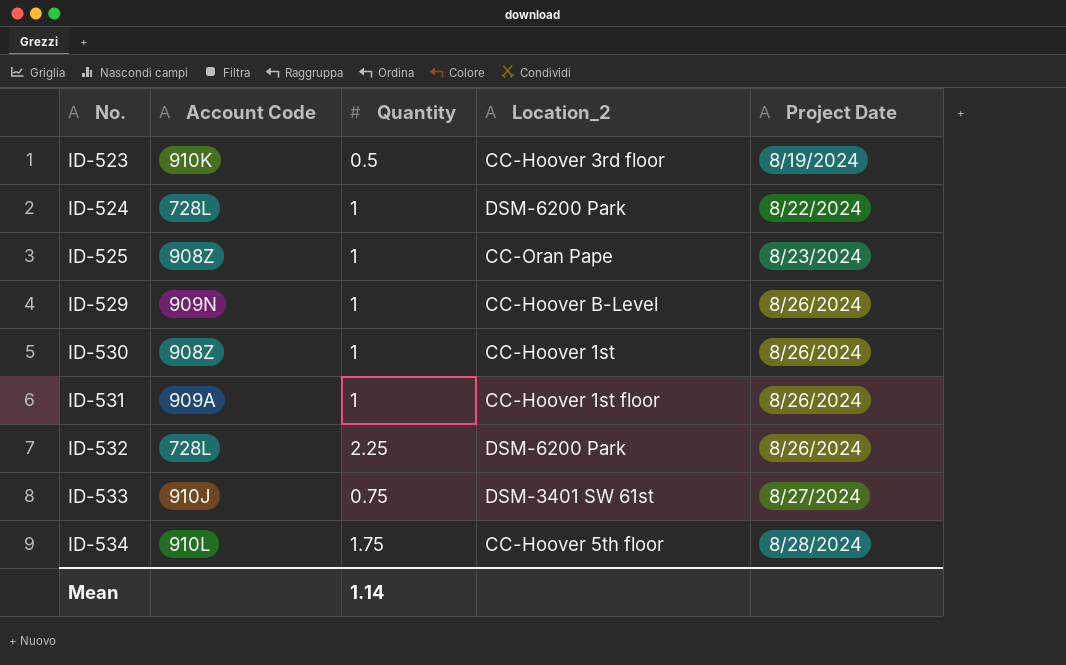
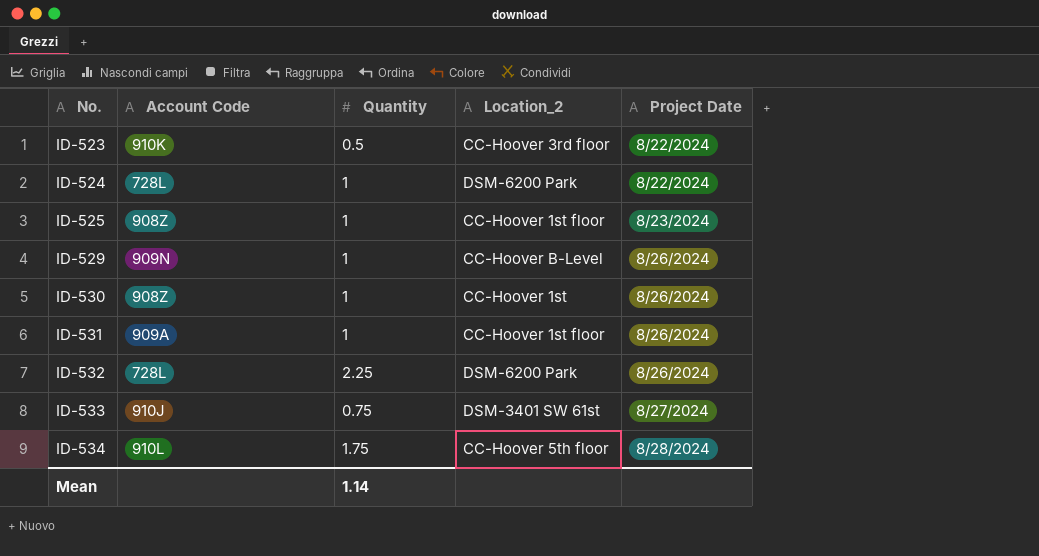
ID-523 | Project Date: 8/19/2024 -> 8/22/2024
ID-525 | Location_2: CC-Oran Pape -> CC-Hoover 1st floor

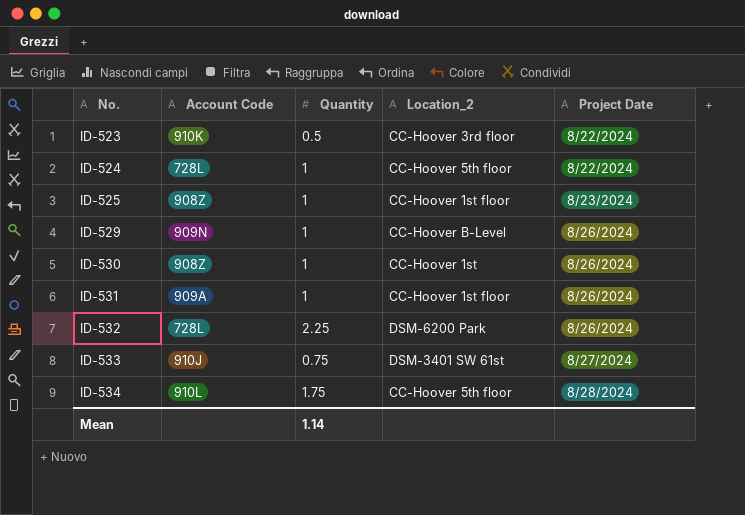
ID-524 | Location_2: DSM-6200 Park -> CC-Hoover 5th floor

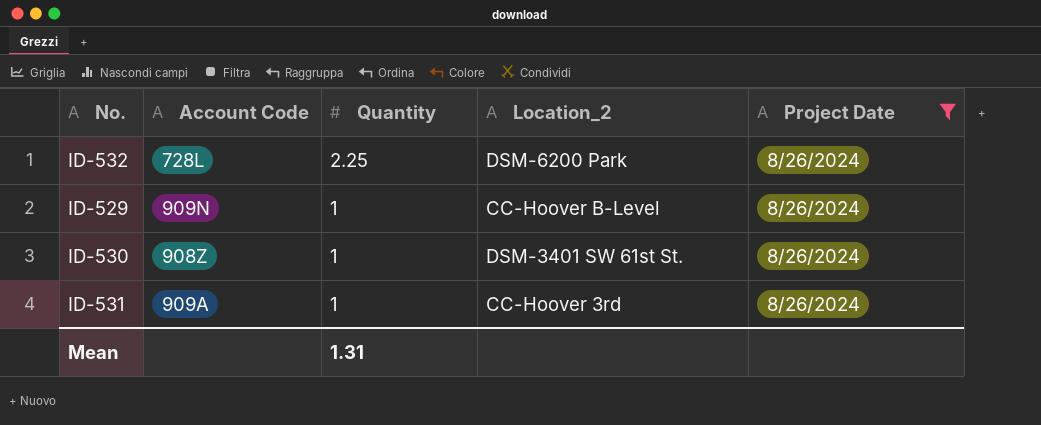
filter: none -> Project Date = 8/26/2024
row order: No. ascending -> Quantity descending
ID-530 | Location_2: CC-Hoover 1st -> DSM-3401 SW 61st St.
ID-531 | Location_2: CC-Hoover 1st floor -> CC-Hoover 3rd
Mean | Quantity: 1.14 -> 1.31

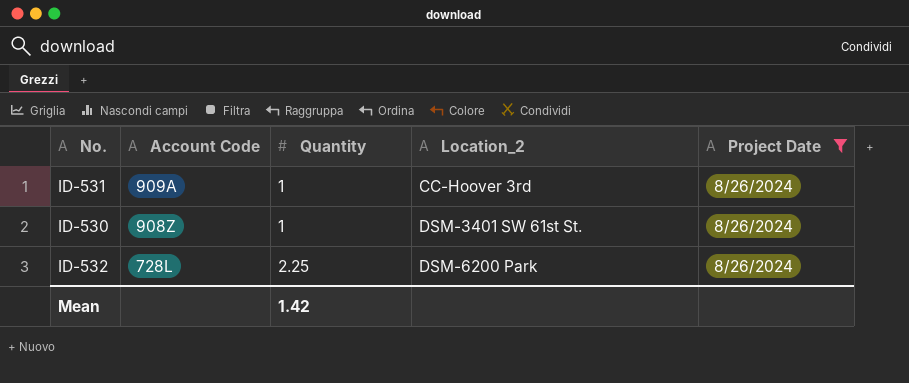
row order: Quantity descending -> Account Code descending
row ID-529: 909N | 1 | CC-Hoover B-Level | 8/26/2024 -> none
Mean | Quantity: 1.31 -> 1.42

